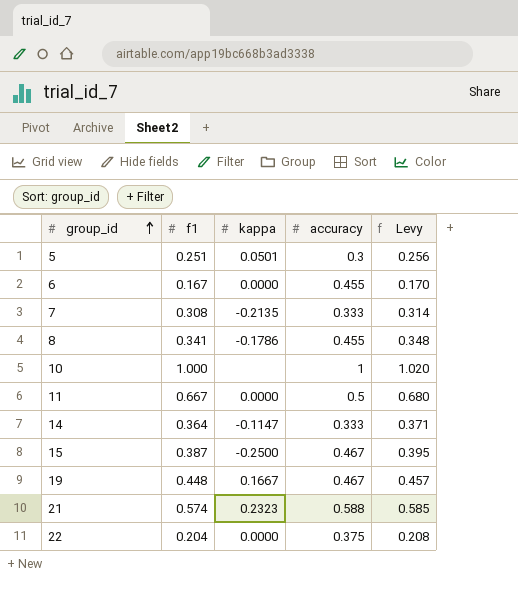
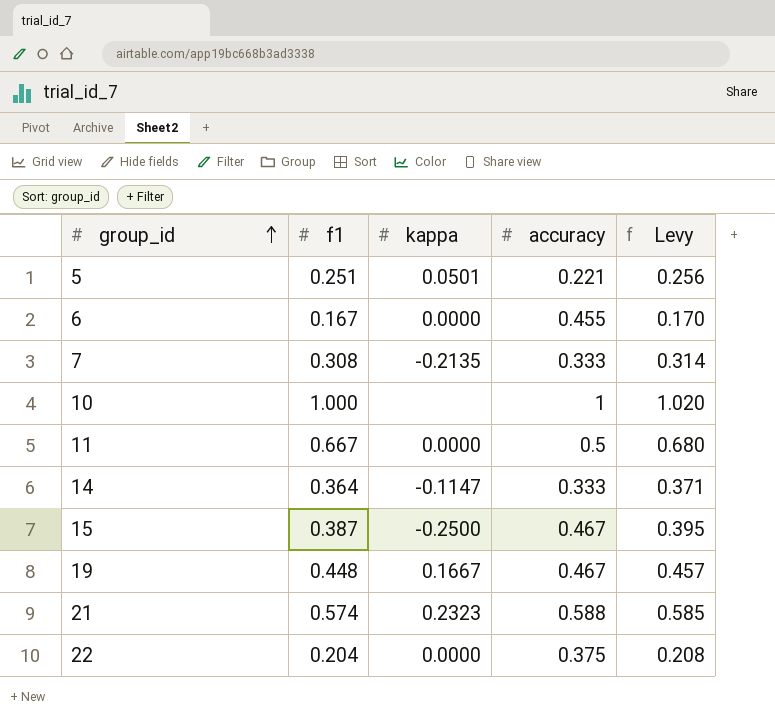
row 8: 0.341 | -0.1786 | 0.455 | 0.348 -> none
5 | accuracy: 0.3 -> 0.221

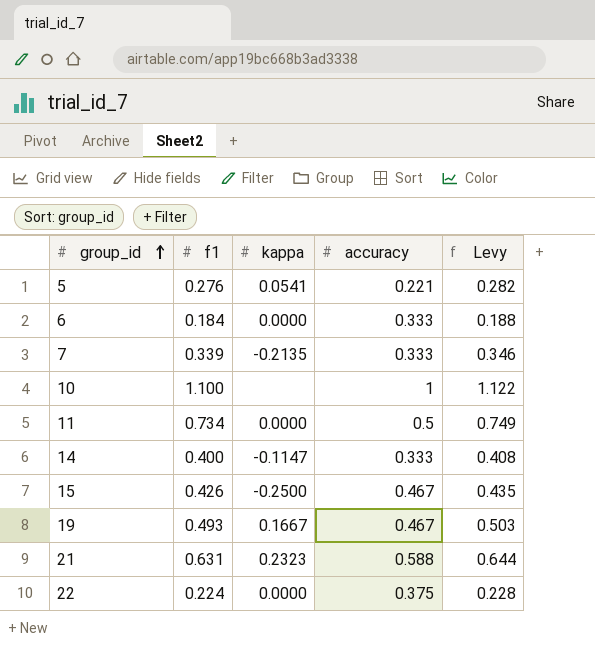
5 | f1: 0.251 -> 0.276
5 | kappa: 0.0501 -> 0.0541
5 | Levy: 0.256 -> 0.282
6 | f1: 0.167 -> 0.184
6 | accuracy: 0.455 -> 0.333
6 | Levy: 0.170 -> 0.188
7 | f1: 0.308 -> 0.339
7 | Levy: 0.314 -> 0.346
10 | f1: 1.000 -> 1.100
10 | Levy: 1.020 -> 1.122
11 | f1: 0.667 -> 0.734
11 | Levy: 0.680 -> 0.749
14 | f1: 0.364 -> 0.400
14 | Levy: 0.371 -> 0.408
15 | f1: 0.387 -> 0.426
15 | Levy: 0.395 -> 0.435
19 | f1: 0.448 -> 0.493
19 | Levy: 0.457 -> 0.503
21 | f1: 0.574 -> 0.631
21 | Levy: 0.585 -> 0.644
22 | f1: 0.204 -> 0.224
22 | Levy: 0.208 -> 0.228

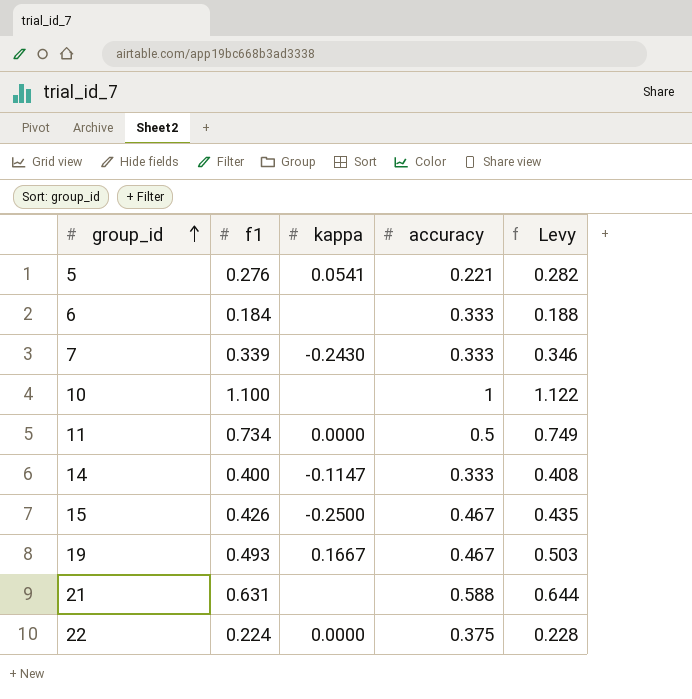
6 | kappa: 0.0000 -> none
7 | kappa: -0.2135 -> -0.2430
21 | kappa: 0.2323 -> none

